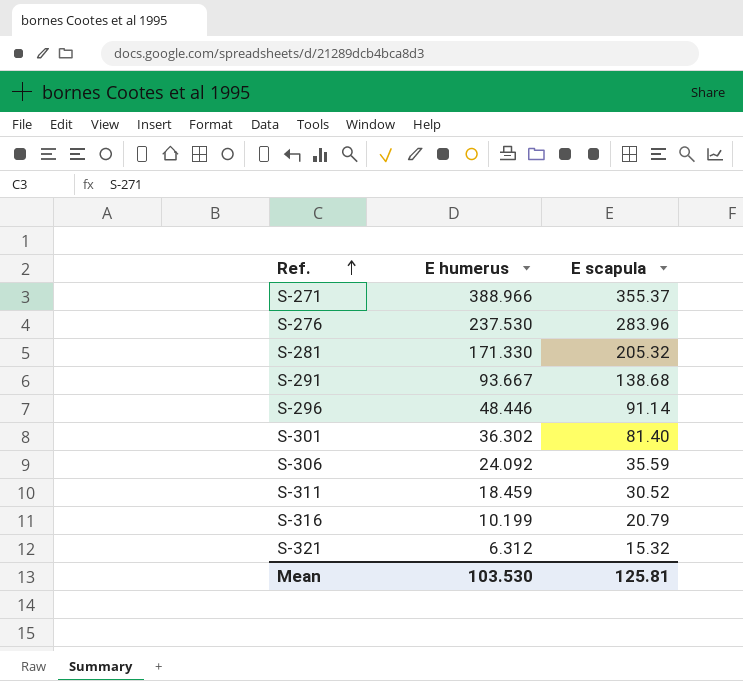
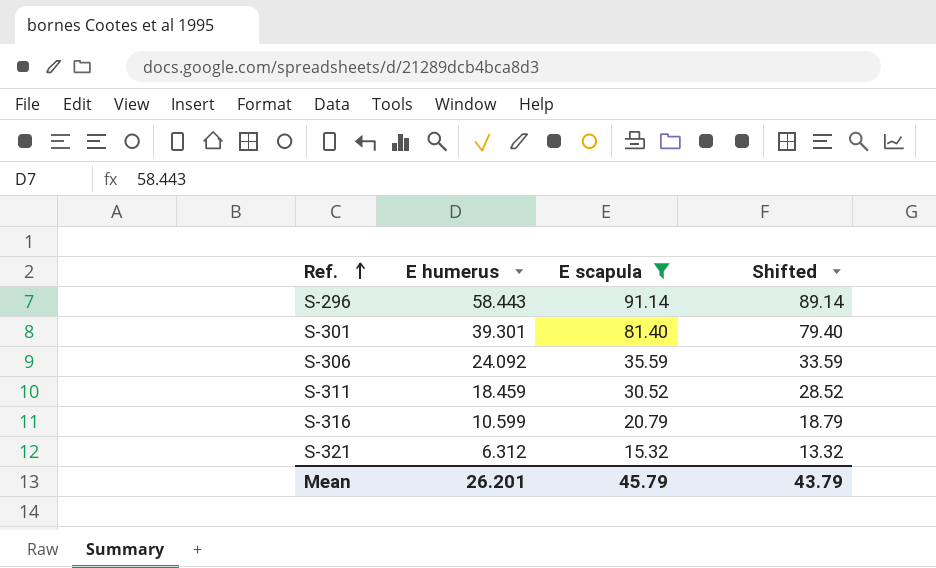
filter: none -> E scapula <= 91.14
column Shifted | formula: none -> [E scapula] - 2
S-296 | E humerus: 48.446 -> 58.443
S-301 | E humerus: 36.302 -> 39.301
S-316 | E humerus: 10.199 -> 10.599
Mean | E humerus: 103.530 -> 26.201
Mean | E scapula: 125.81 -> 45.79

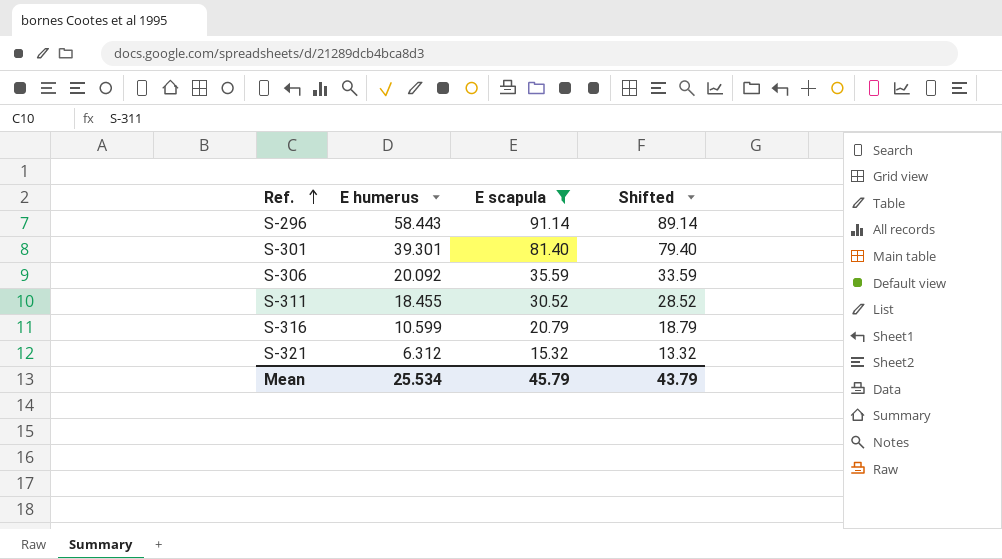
S-306 | E humerus: 24.092 -> 20.092
S-311 | E humerus: 18.459 -> 18.455
Mean | E humerus: 26.201 -> 25.534

